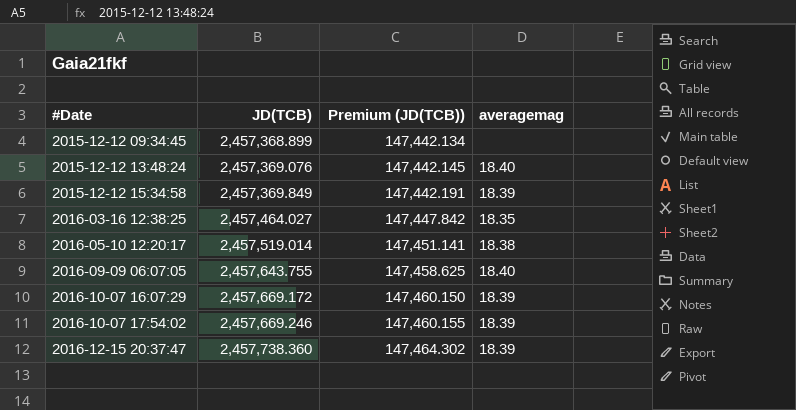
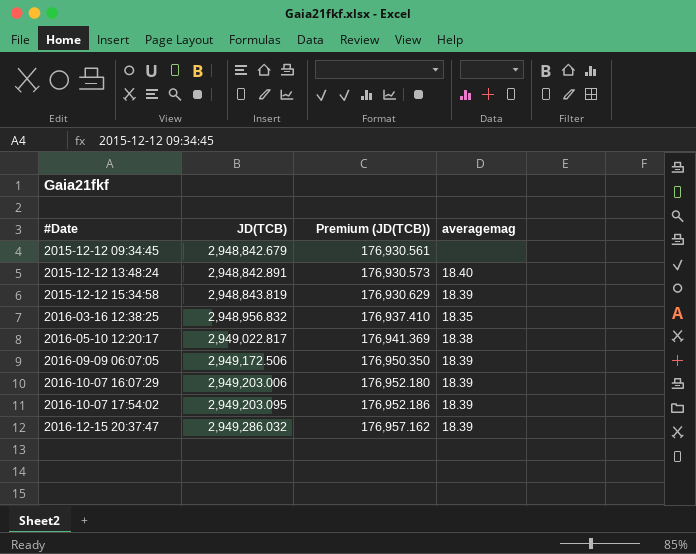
2015-12-12 09:34:45 | JD(TCB): 2,457,368.899 -> 2,948,842.679
2015-12-12 09:34:45 | Premium (JD(TCB)): 147,442.134 -> 176,930.561
2015-12-12 13:48:24 | JD(TCB): 2,457,369.076 -> 2,948,842.891
2015-12-12 13:48:24 | Premium (JD(TCB)): 147,442.145 -> 176,930.573
2015-12-12 15:34:58 | JD(TCB): 2,457,369.849 -> 2,948,843.819
2015-12-12 15:34:58 | Premium (JD(TCB)): 147,442.191 -> 176,930.629
2016-03-16 12:38:25 | JD(TCB): 2,457,464.027 -> 2,948,956.832
2016-03-16 12:38:25 | Premium (JD(TCB)): 147,447.842 -> 176,937.410
2016-05-10 12:20:17 | JD(TCB): 2,457,519.014 -> 2,949,022.817
2016-05-10 12:20:17 | Premium (JD(TCB)): 147,451.141 -> 176,941.369
2016-09-09 06:07:05 | JD(TCB): 2,457,643.755 -> 2,949,172.506
2016-09-09 06:07:05 | Premium (JD(TCB)): 147,458.625 -> 176,950.350
2016-09-09 06:07:05 | averagemag: 18.40 -> 18.39
2016-10-07 16:07:29 | JD(TCB): 2,457,669.172 -> 2,949,203.006
2016-10-07 16:07:29 | Premium (JD(TCB)): 147,460.150 -> 176,952.180
2016-10-07 17:54:02 | JD(TCB): 2,457,669.246 -> 2,949,203.095
2016-10-07 17:54:02 | Premium (JD(TCB)): 147,460.155 -> 176,952.186
2016-12-15 20:37:47 | JD(TCB): 2,457,738.360 -> 2,949,286.032
2016-12-15 20:37:47 | Premium (JD(TCB)): 147,464.302 -> 176,957.162

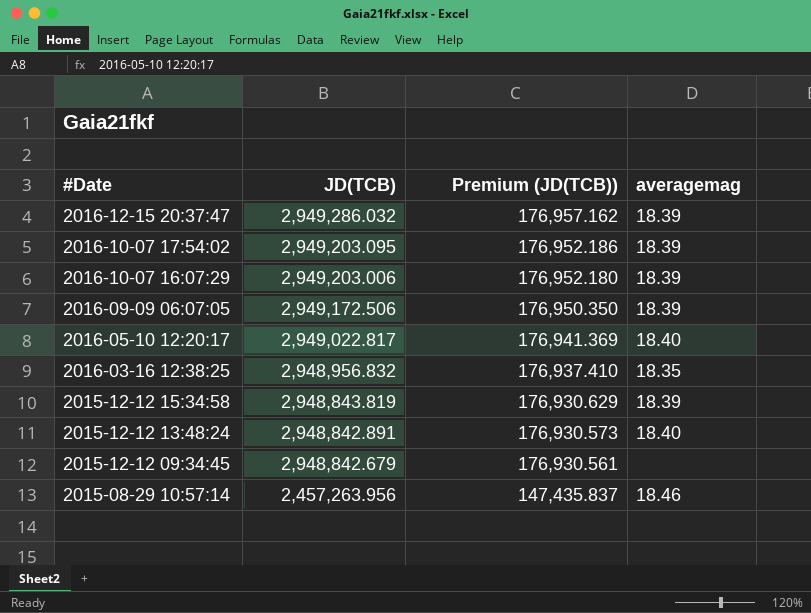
row order: #Date ascending -> #Date descending
2016-05-10 12:20:17 | averagemag: 18.38 -> 18.40
row 2015-08-29 10:57:14: none -> 2,457,263.956 | 147,435.837 | 18.46

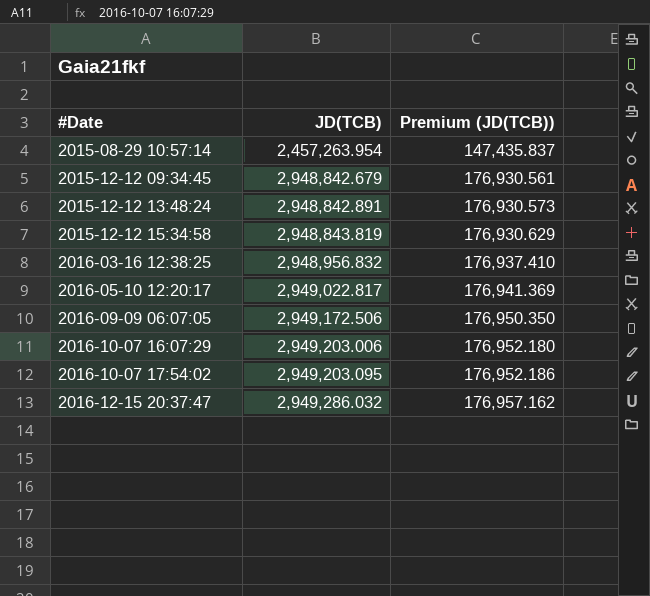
row order: #Date descending -> #Date ascending
column averagemag | position: 4 -> none
2015-08-29 10:57:14 | JD(TCB): 2,457,263.956 -> 2,457,263.954

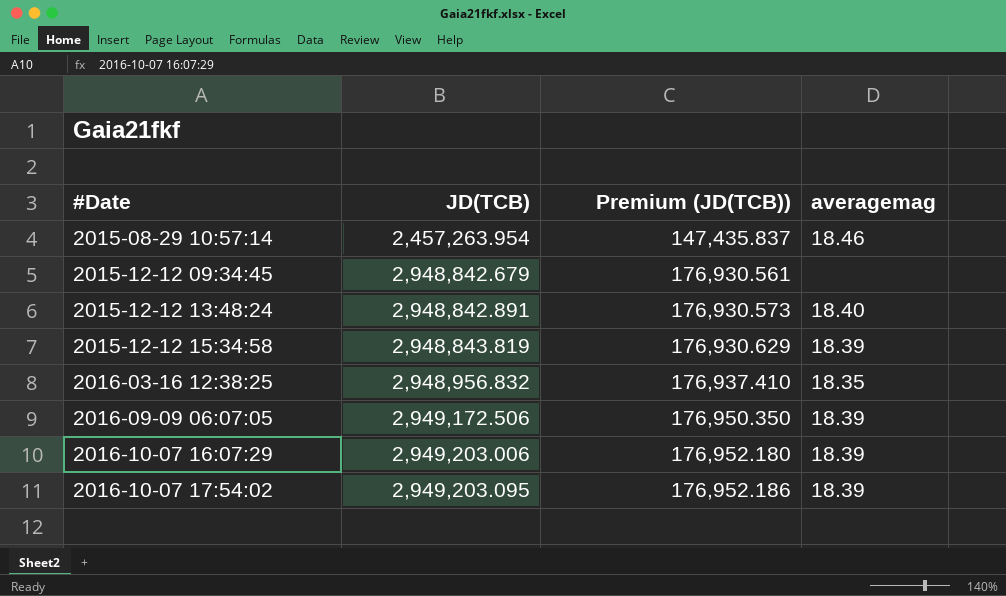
column averagemag | position: none -> 4
row 2016-05-10 12:20:17: 2,949,022.817 | 176,941.369 -> none
row 2016-12-15 20:37:47: 2,949,286.032 | 176,957.162 -> none

